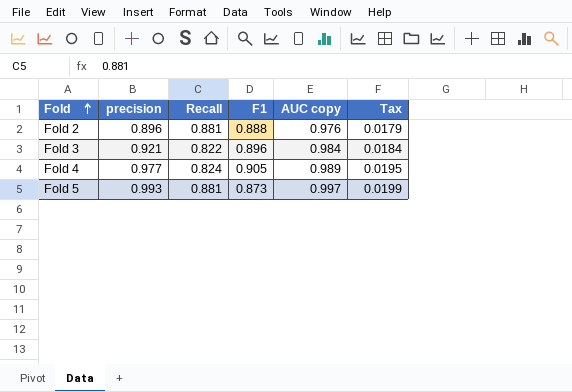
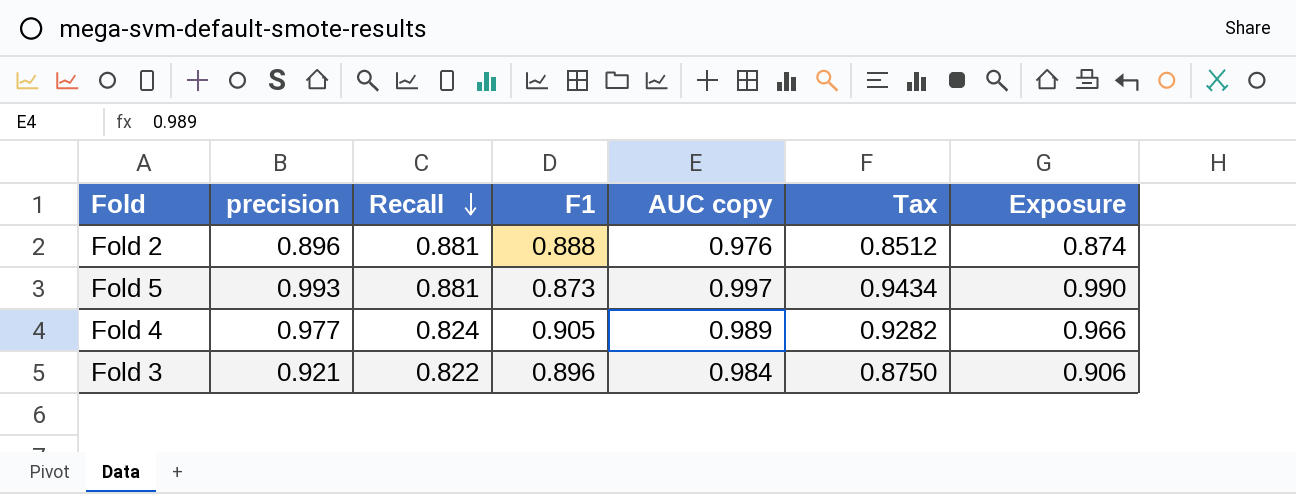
row order: Fold ascending -> Recall descending
column Tax | formula: [precision] * 0.02 -> [precision] * 0.95
column Exposure | formula: none -> [precision] * [AUC copy]

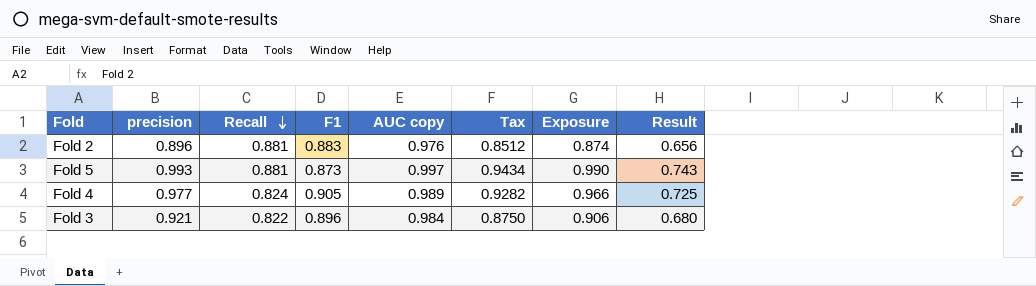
column Result | formula: none -> [Exposure] * 0.75
Fold 2 | F1: 0.888 -> 0.883

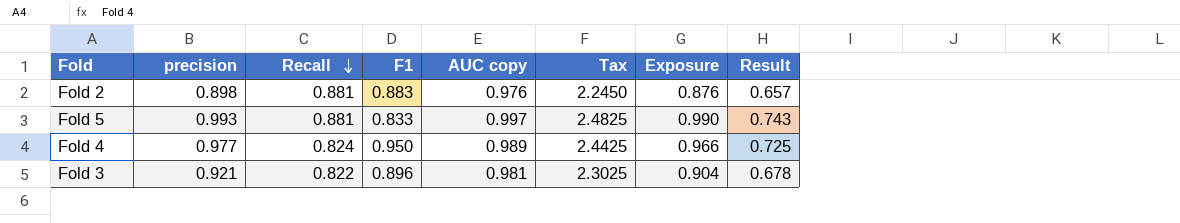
column Tax | formula: [precision] * 0.95 -> [precision] * 2.5
Fold 2 | precision: 0.896 -> 0.898
Fold 2 | Exposure: 0.874 -> 0.876
Fold 2 | Result: 0.656 -> 0.657
Fold 5 | F1: 0.873 -> 0.833
Fold 4 | F1: 0.905 -> 0.950
Fold 3 | AUC copy: 0.984 -> 0.981
Fold 3 | Exposure: 0.906 -> 0.904
Fold 3 | Result: 0.680 -> 0.678

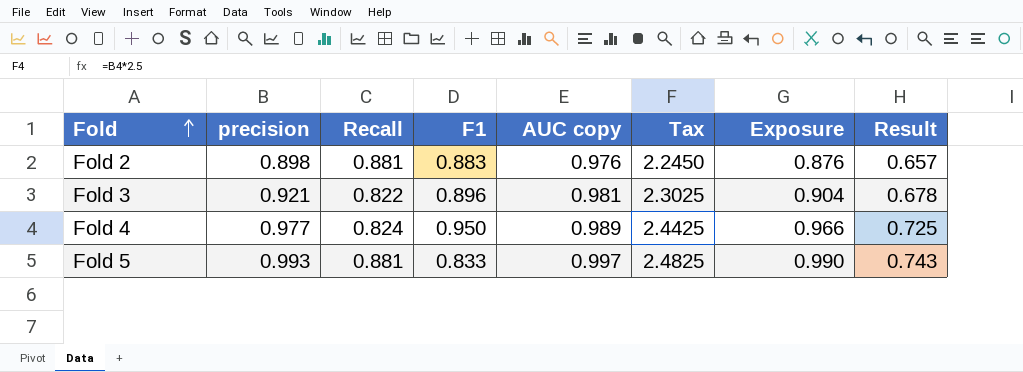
row order: Recall descending -> Fold ascending

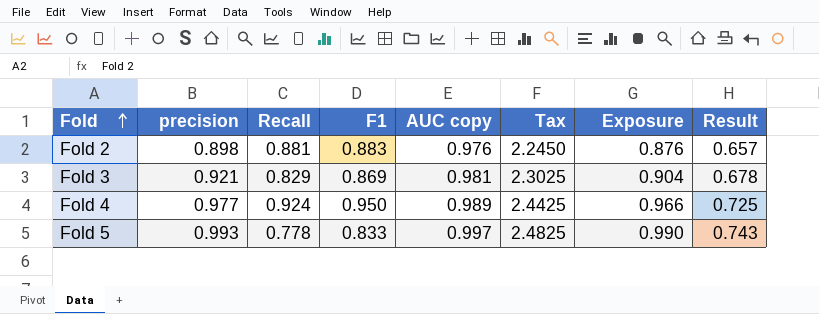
Fold 3 | Recall: 0.822 -> 0.829
Fold 3 | F1: 0.896 -> 0.869
Fold 4 | Recall: 0.824 -> 0.924
Fold 5 | Recall: 0.881 -> 0.778

